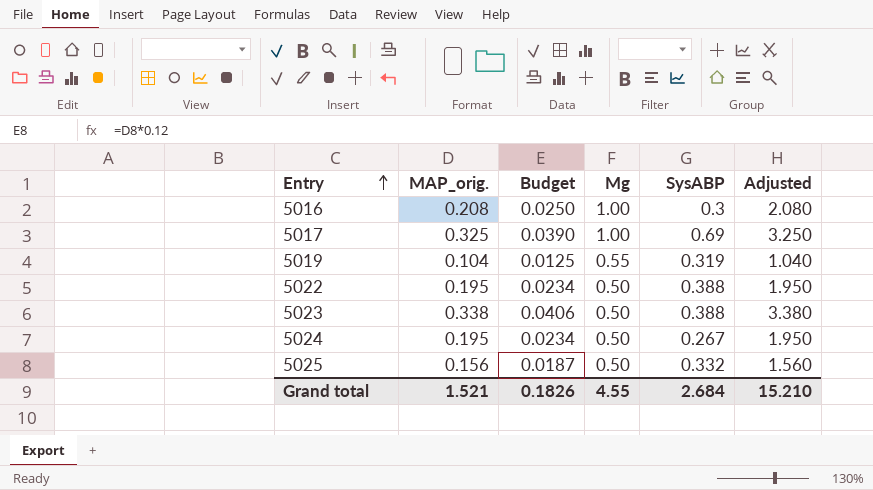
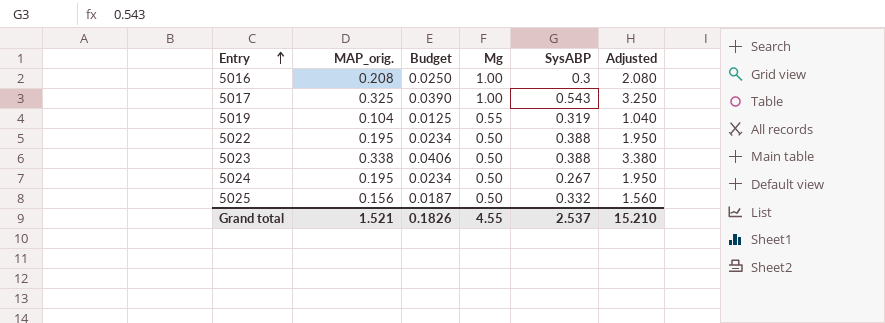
5017 | SysABP: 0.69 -> 0.543
Grand total | SysABP: 2.684 -> 2.537

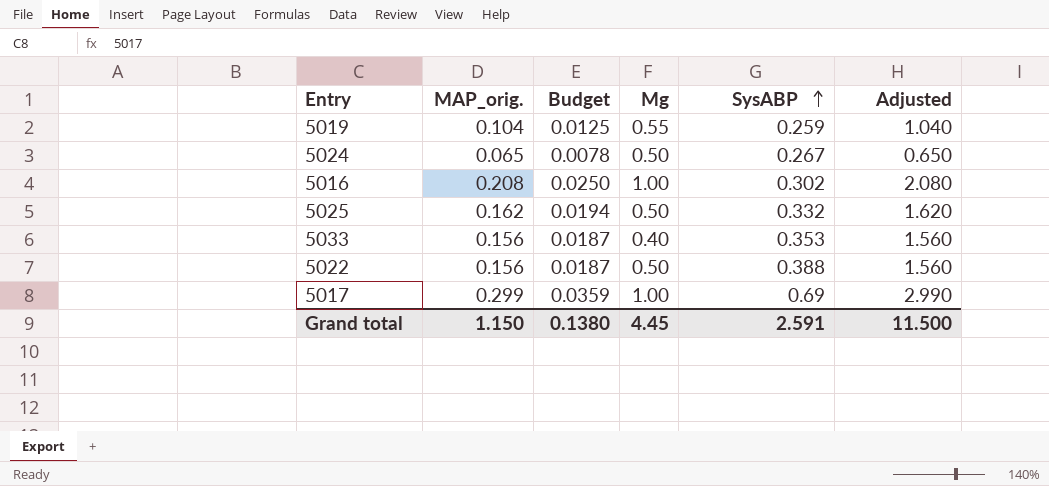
row order: Entry ascending -> SysABP ascending
row 5023: 0.338 | 0.0406 | 0.50 | 0.388 | 3.380 -> none
5019 | SysABP: 0.319 -> 0.259
5024 | MAP_orig.: 0.195 -> 0.065
5024 | Budget: 0.0234 -> 0.0078
5024 | Adjusted: 1.950 -> 0.650
5016 | SysABP: 0.3 -> 0.302
5025 | MAP_orig.: 0.156 -> 0.162
5025 | Budget: 0.0187 -> 0.0194
5025 | Adjusted: 1.560 -> 1.620
row 5033: none -> 0.156 | 0.0187 | 0.40 | 0.353 | 1.560
5022 | MAP_orig.: 0.195 -> 0.156
5022 | Budget: 0.0234 -> 0.0187
5022 | Adjusted: 1.950 -> 1.560
5017 | MAP_orig.: 0.325 -> 0.299
5017 | Budget: 0.0390 -> 0.0359
5017 | SysABP: 0.543 -> 0.69
5017 | Adjusted: 3.250 -> 2.990
Grand total | MAP_orig.: 1.521 -> 1.150
Grand total | Budget: 0.1826 -> 0.1380
Grand total | Mg: 4.55 -> 4.45
Grand total | SysABP: 2.537 -> 2.591
Grand total | Adjusted: 15.210 -> 11.500

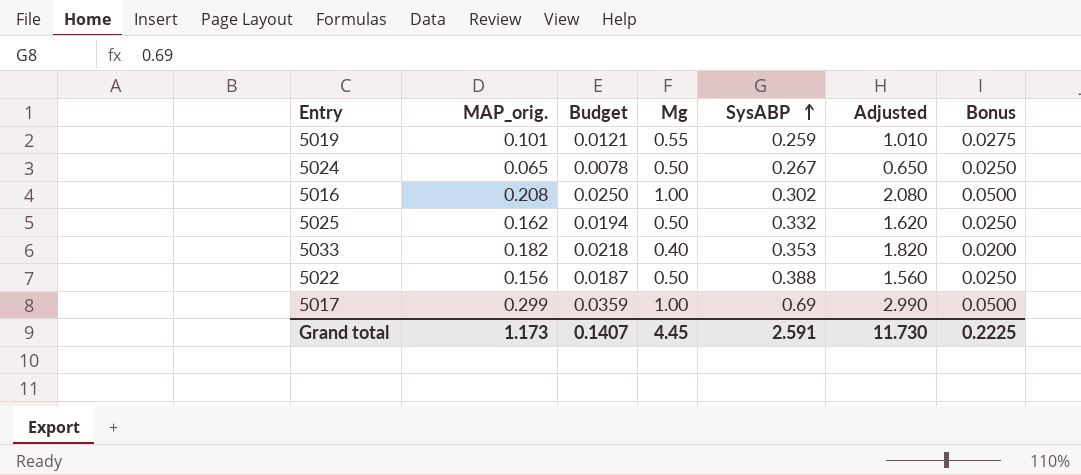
column Bonus | formula: none -> [Mg] * 0.05
5019 | MAP_orig.: 0.104 -> 0.101
5019 | Budget: 0.0125 -> 0.0121
5019 | Adjusted: 1.040 -> 1.010
5033 | MAP_orig.: 0.156 -> 0.182
5033 | Budget: 0.0187 -> 0.0218
5033 | Adjusted: 1.560 -> 1.820
Grand total | MAP_orig.: 1.150 -> 1.173
Grand total | Budget: 0.1380 -> 0.1407
Grand total | Adjusted: 11.500 -> 11.730

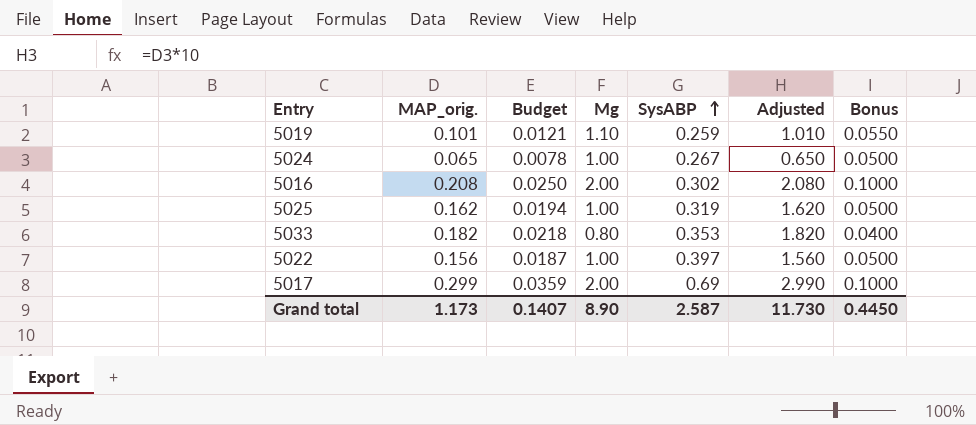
5019 | Mg: 0.55 -> 1.10
5019 | Bonus: 0.0275 -> 0.0550
5024 | Mg: 0.50 -> 1.00
5024 | Bonus: 0.0250 -> 0.0500
5016 | Mg: 1.00 -> 2.00
5016 | Bonus: 0.0500 -> 0.1000
5025 | Mg: 0.50 -> 1.00
5025 | SysABP: 0.332 -> 0.319
5025 | Bonus: 0.0250 -> 0.0500
5033 | Mg: 0.40 -> 0.80
5033 | Bonus: 0.0200 -> 0.0400
5022 | Mg: 0.50 -> 1.00
5022 | SysABP: 0.388 -> 0.397
5022 | Bonus: 0.0250 -> 0.0500
5017 | Mg: 1.00 -> 2.00
5017 | Bonus: 0.0500 -> 0.1000
Grand total | Mg: 4.45 -> 8.90
Grand total | SysABP: 2.591 -> 2.587
Grand total | Bonus: 0.2225 -> 0.4450

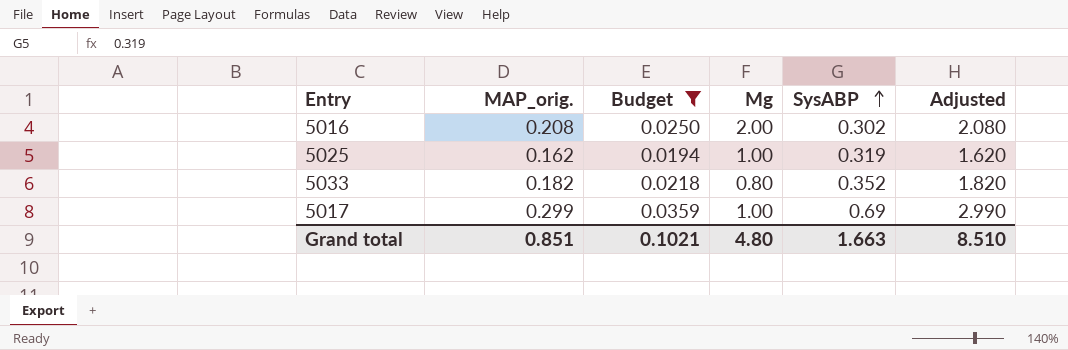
filter: none -> Budget >= 0.0194
column Bonus | formula: [Mg] * 0.05 -> none
5033 | SysABP: 0.353 -> 0.352
5017 | Mg: 2.00 -> 1.00
Grand total | MAP_orig.: 1.173 -> 0.851
Grand total | Budget: 0.1407 -> 0.1021
Grand total | Mg: 8.90 -> 4.80
Grand total | SysABP: 2.587 -> 1.663
Grand total | Adjusted: 11.730 -> 8.510

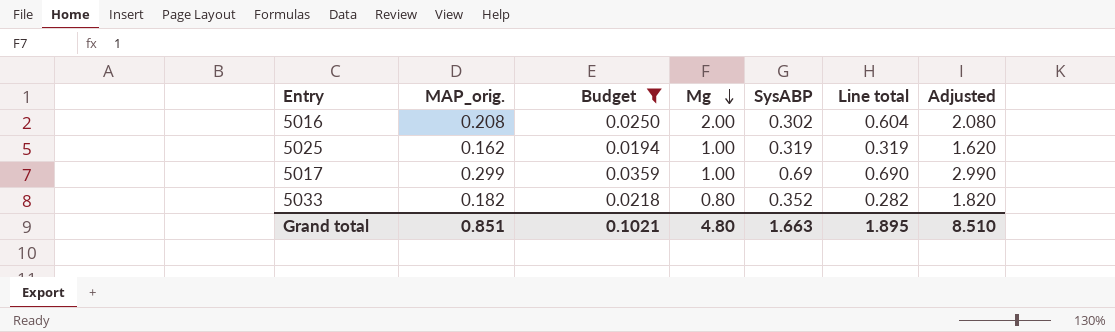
row order: SysABP ascending -> Mg descending
column Line total | formula: none -> [Mg] * [SysABP]

